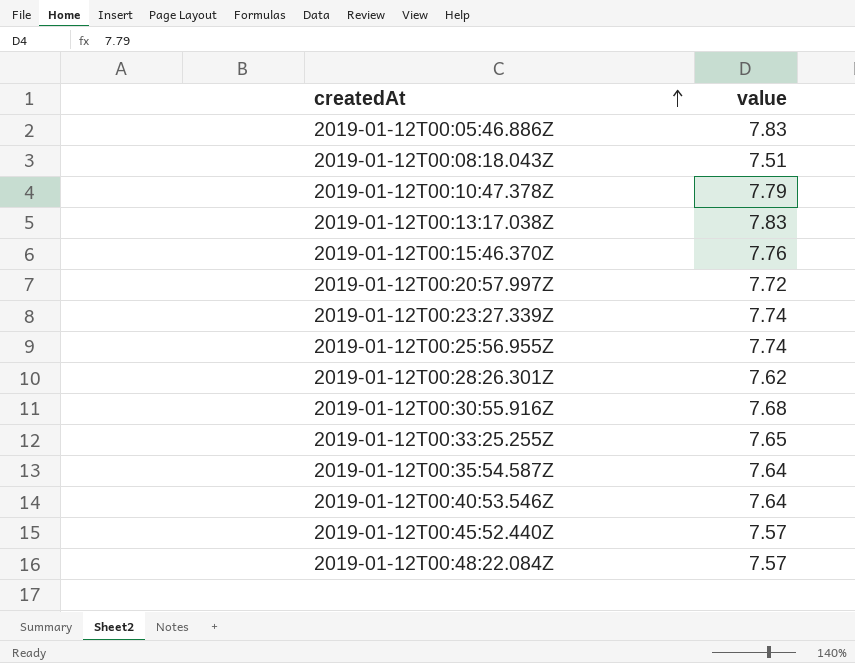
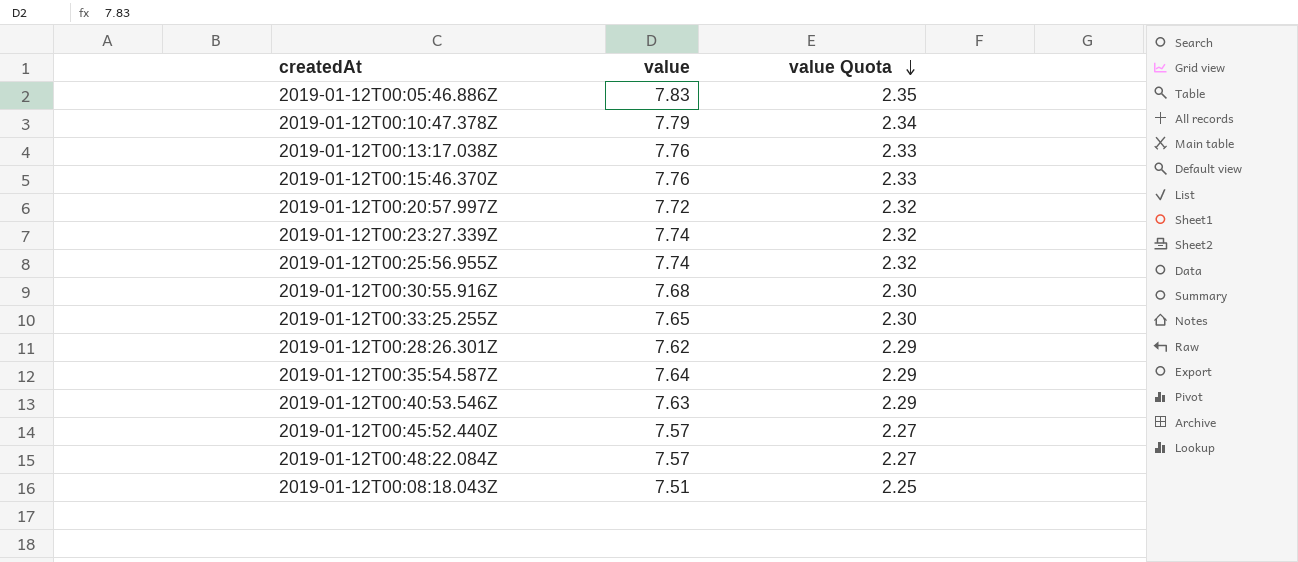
row order: createdAt ascending -> value Quota descending
column value Quota | formula: none -> [value] * 0.3
2019-01-12T00:13:17.038Z | value: 7.83 -> 7.76
2019-01-12T00:40:53.546Z | value: 7.64 -> 7.63

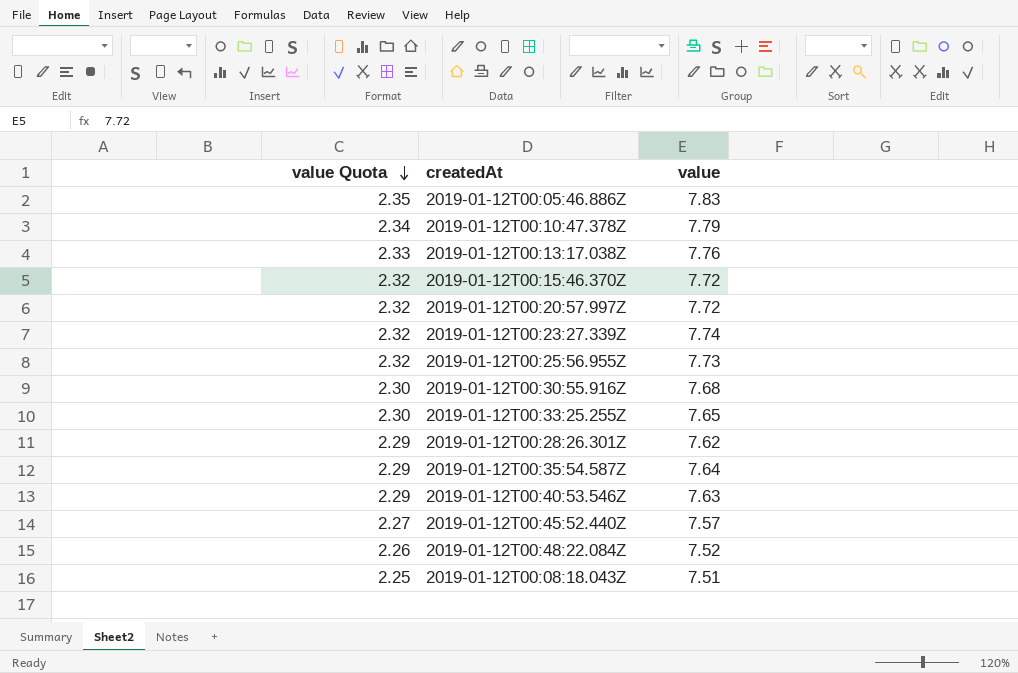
column value Quota | position: 3 -> 1
2019-01-12T00:15:46.370Z | value Quota: 2.33 -> 2.32
2019-01-12T00:15:46.370Z | value: 7.76 -> 7.72
2019-01-12T00:25:56.955Z | value: 7.74 -> 7.73
2019-01-12T00:48:22.084Z | value Quota: 2.27 -> 2.26
2019-01-12T00:48:22.084Z | value: 7.57 -> 7.52

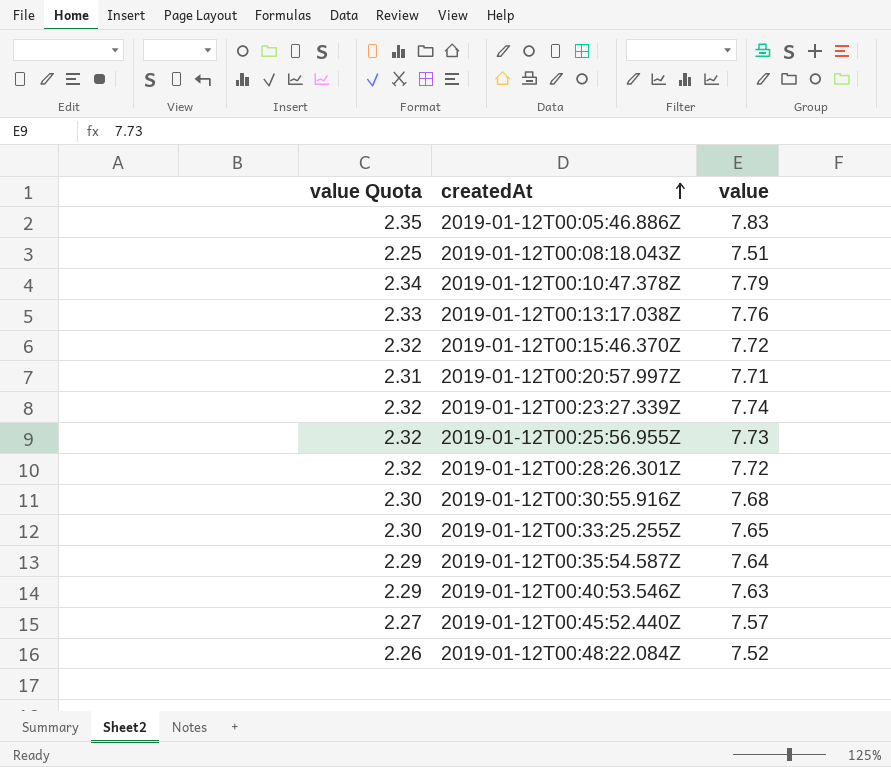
row order: value Quota descending -> createdAt ascending
2019-01-12T00:20:57.997Z | value Quota: 2.32 -> 2.31
2019-01-12T00:20:57.997Z | value: 7.72 -> 7.71
2019-01-12T00:28:26.301Z | value Quota: 2.29 -> 2.32
2019-01-12T00:28:26.301Z | value: 7.62 -> 7.72

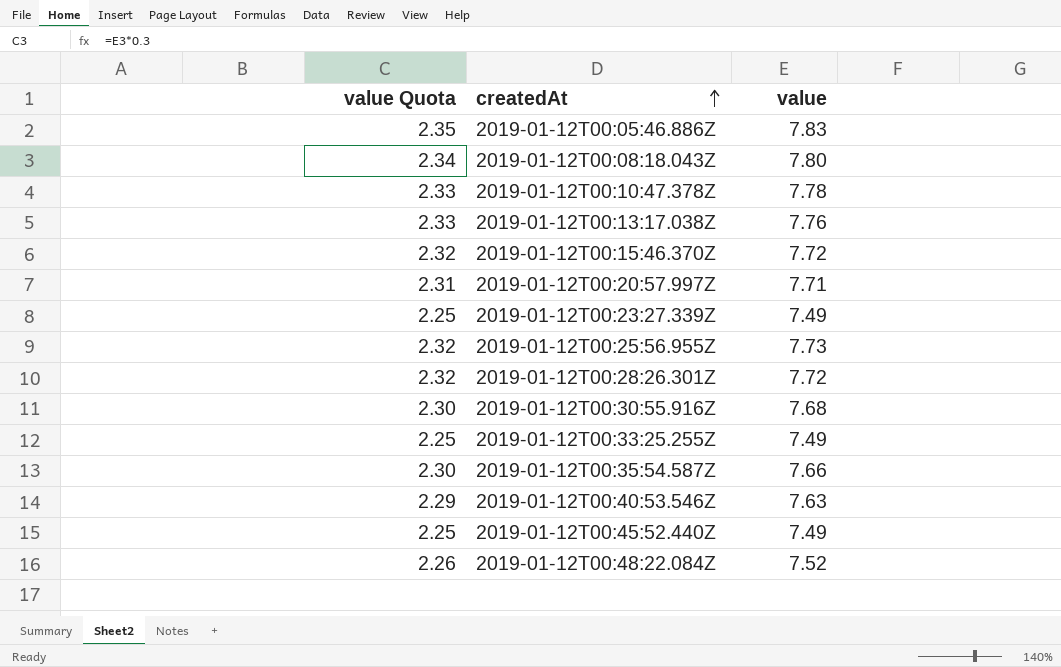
2019-01-12T00:08:18.043Z | value Quota: 2.25 -> 2.34
2019-01-12T00:08:18.043Z | value: 7.51 -> 7.80
2019-01-12T00:10:47.378Z | value Quota: 2.34 -> 2.33
2019-01-12T00:10:47.378Z | value: 7.79 -> 7.78
2019-01-12T00:23:27.339Z | value Quota: 2.32 -> 2.25
2019-01-12T00:23:27.339Z | value: 7.74 -> 7.49
2019-01-12T00:33:25.255Z | value Quota: 2.30 -> 2.25
2019-01-12T00:33:25.255Z | value: 7.65 -> 7.49
2019-01-12T00:35:54.587Z | value Quota: 2.29 -> 2.30
2019-01-12T00:35:54.587Z | value: 7.64 -> 7.66
2019-01-12T00:45:52.440Z | value Quota: 2.27 -> 2.25
2019-01-12T00:45:52.440Z | value: 7.57 -> 7.49

